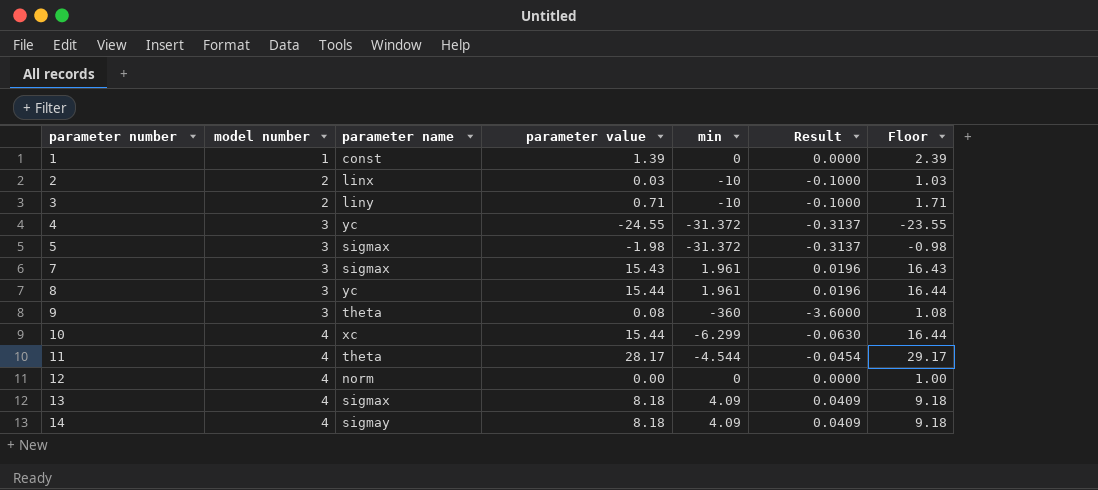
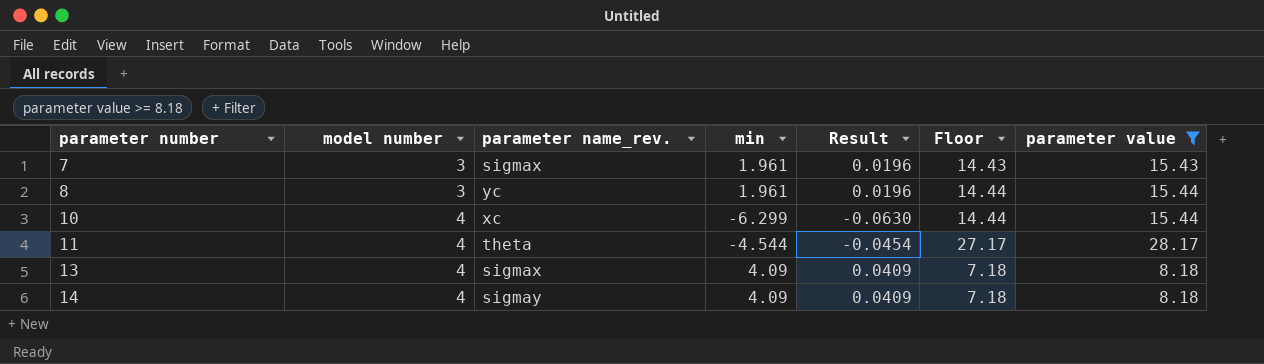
filter: none -> parameter value >= 8.18
column name: parameter name -> parameter name_rev.
column Floor | formula: [parameter value] + 1 -> [parameter value] - 1
column parameter value | position: 4 -> 7

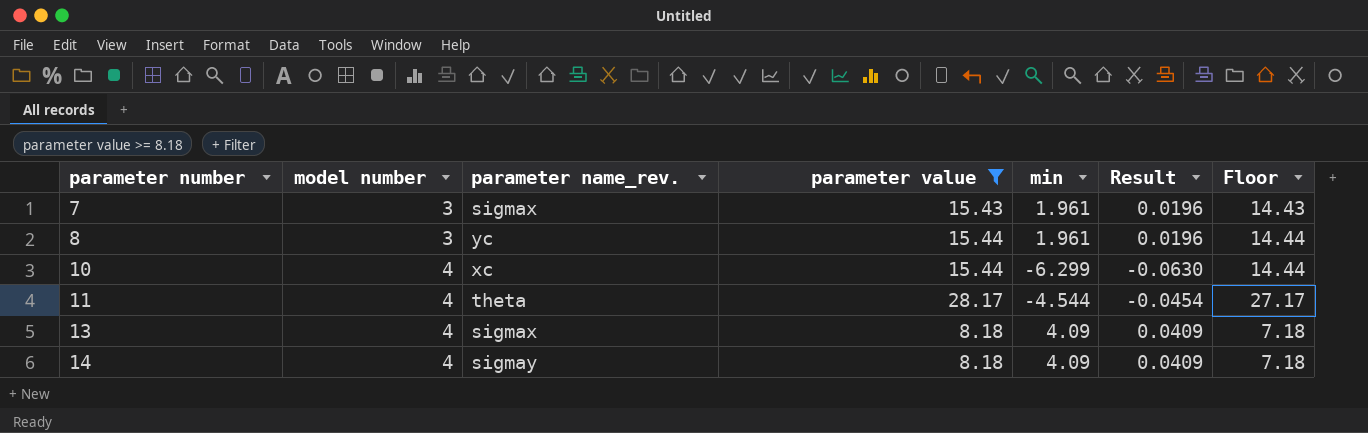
column parameter value | position: 7 -> 4

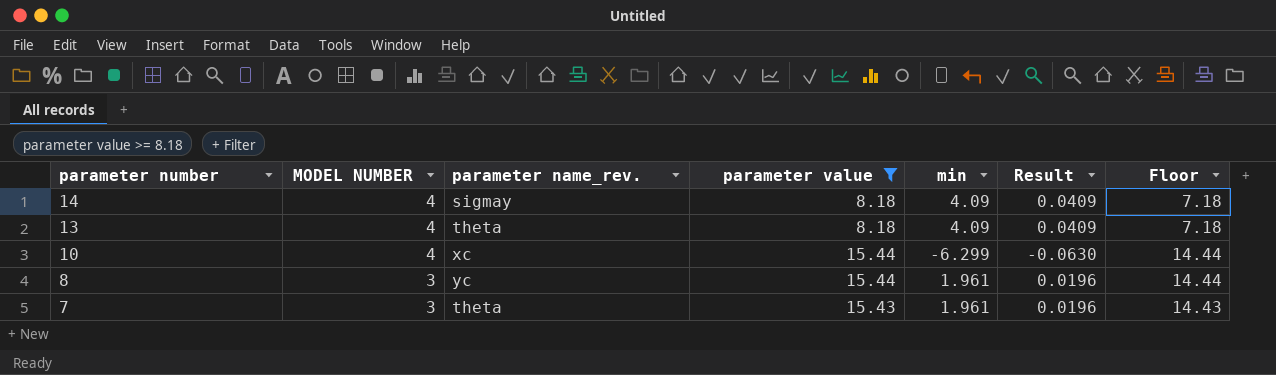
row order: parameter number ascending -> parameter number descending
column name: model number -> MODEL NUMBER
row 11: 4 | theta | 28.17 | -4.544 | -0.0454 | 27.17 -> none
13 | parameter name_rev.: sigmax -> theta
7 | parameter name_rev.: sigmax -> theta

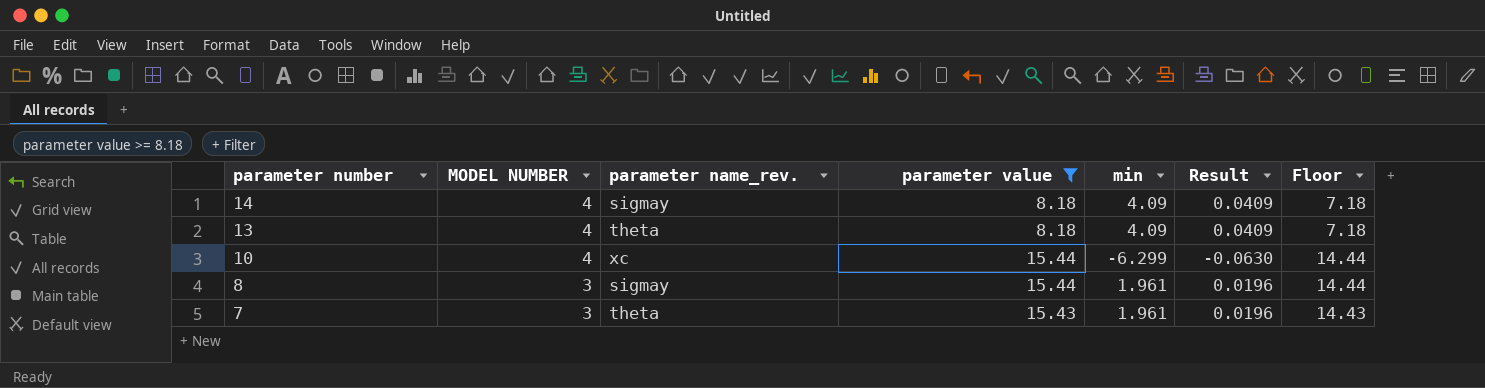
8 | parameter name_rev.: yc -> sigmay

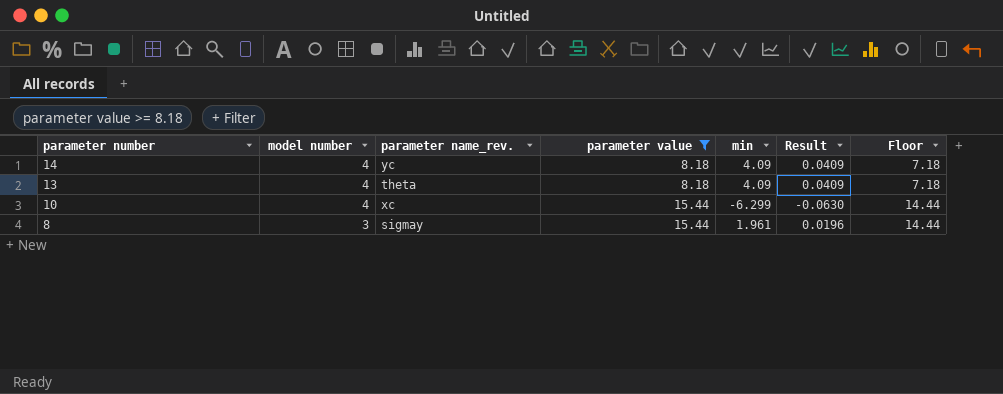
column name: MODEL NUMBER -> model number
row 7: 3 | theta | 15.43 | 1.961 | 0.0196 | 14.43 -> none
14 | parameter name_rev.: sigmay -> yc

